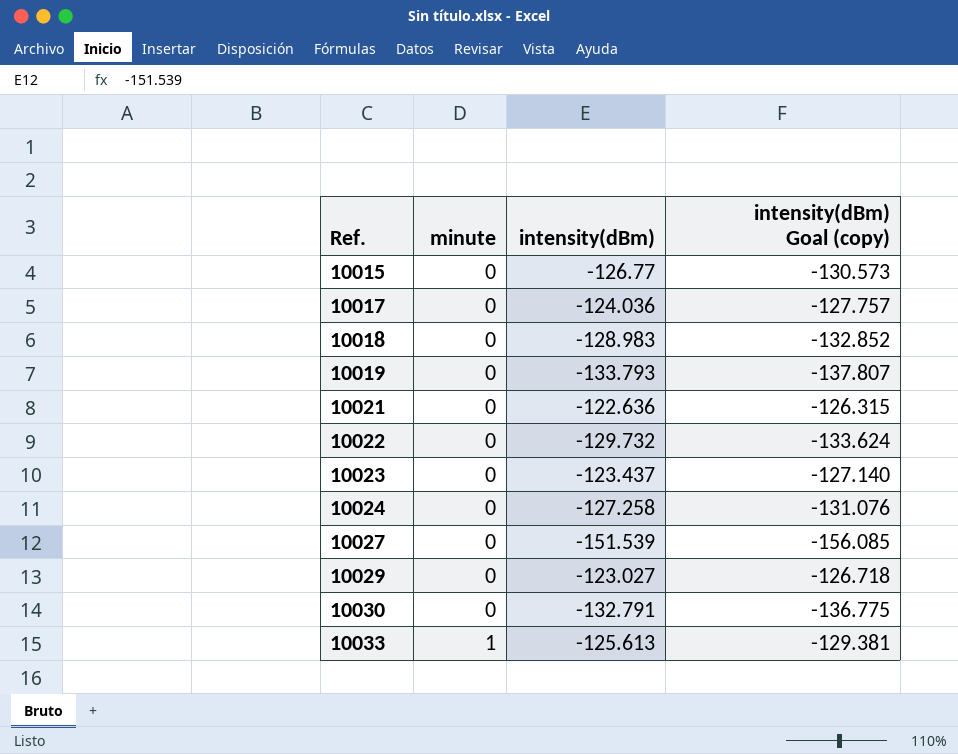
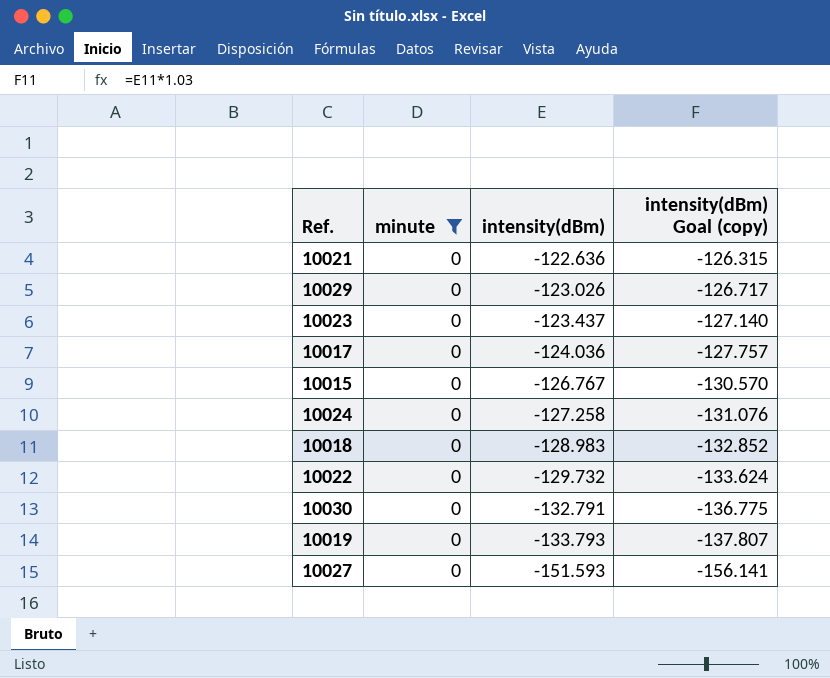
filter: none -> minute = 0
row order: Ref. ascending -> intensity(dBm) descending
10029 | intensity(dBm): -123.027 -> -123.026
10029 | intensity(dBm) Goal (copy): -126.718 -> -126.717
10015 | intensity(dBm): -126.77 -> -126.767
10015 | intensity(dBm) Goal (copy): -130.573 -> -130.570
10027 | intensity(dBm): -151.539 -> -151.593
10027 | intensity(dBm) Goal (copy): -156.085 -> -156.141

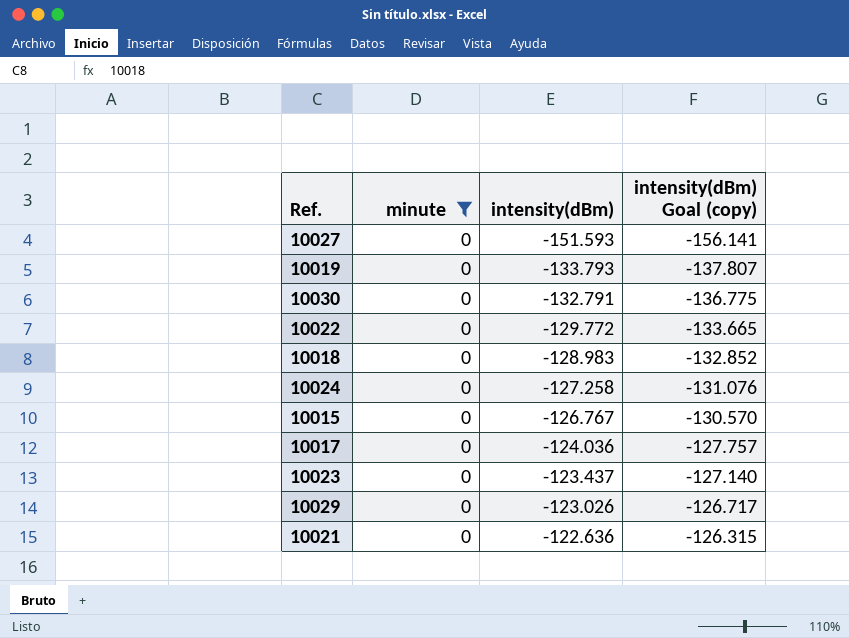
row order: intensity(dBm) descending -> intensity(dBm) ascending
10022 | intensity(dBm): -129.732 -> -129.772
10022 | intensity(dBm) Goal (copy): -133.624 -> -133.665

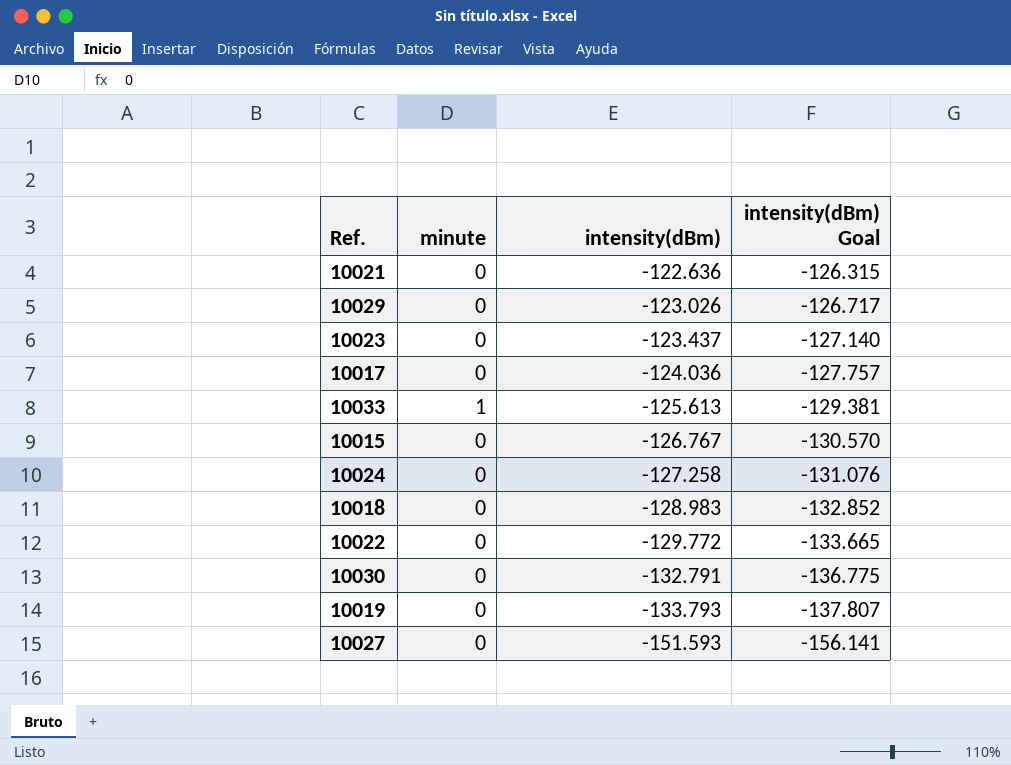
filter: minute = 0 -> none
row order: intensity(dBm) ascending -> intensity(dBm) descending
column name: intensity(dBm) Goal (copy) -> intensity(dBm) Goal

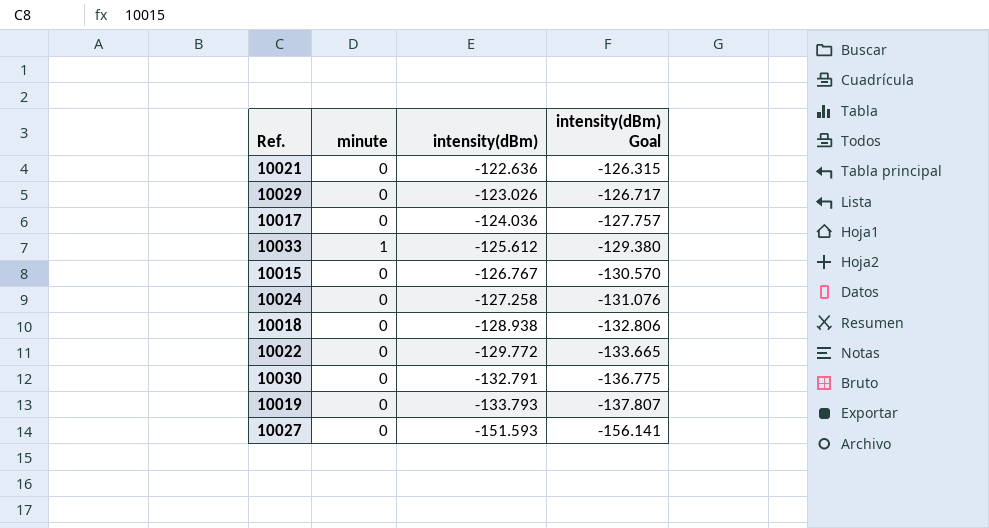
row 10023: 0 | -123.437 | -127.140 -> none
10033 | intensity(dBm): -125.613 -> -125.612
10033 | intensity(dBm) Goal: -129.381 -> -129.380
10018 | intensity(dBm): -128.983 -> -128.938
10018 | intensity(dBm) Goal: -132.852 -> -132.806

